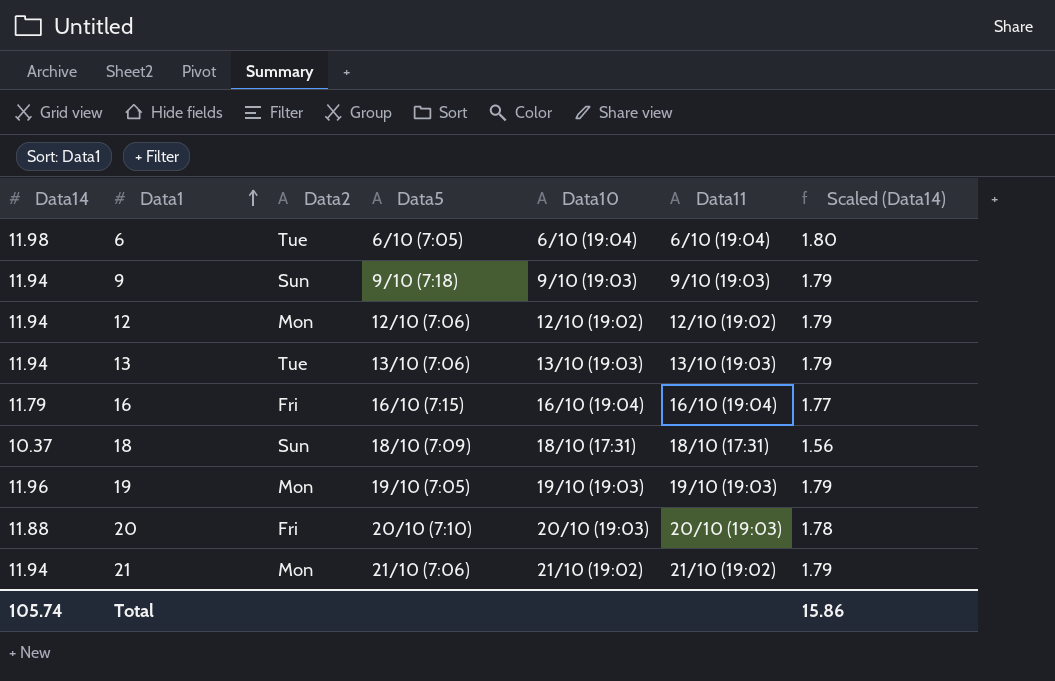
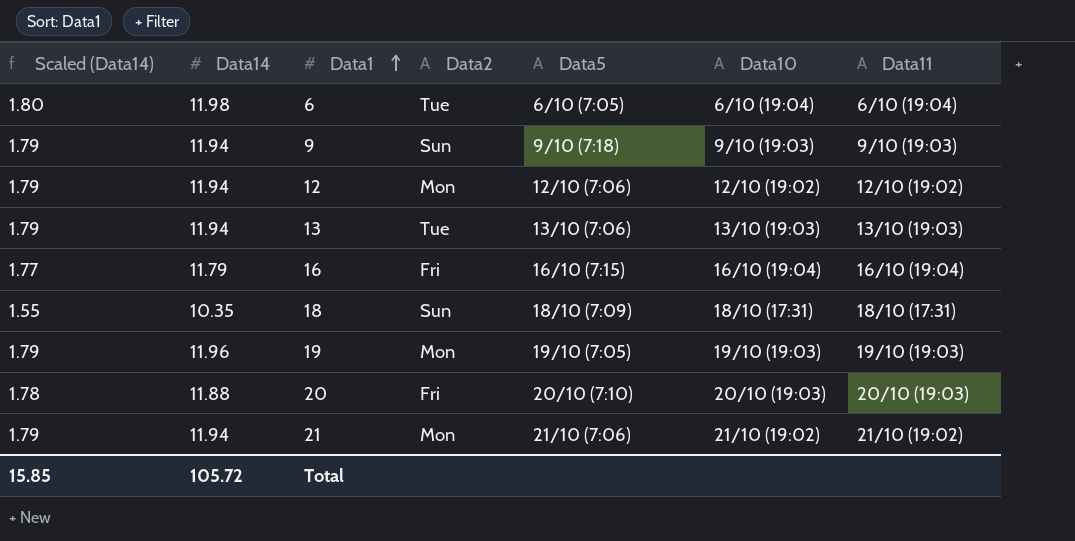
column Scaled (Data14) | position: 7 -> 1
18 | Scaled (Data14): 1.56 -> 1.55
18 | Data14: 10.37 -> 10.35
Total | Scaled (Data14): 15.86 -> 15.85
Total | Data14: 105.74 -> 105.72

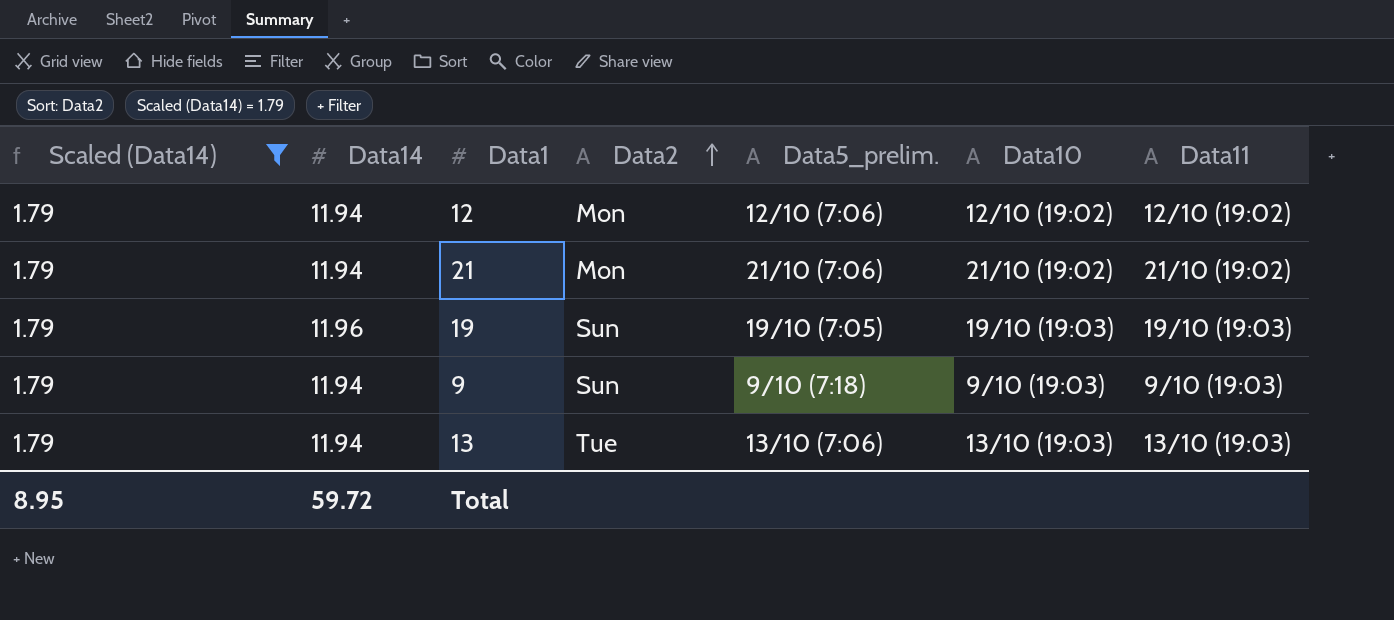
filter: none -> Scaled (Data14) = 1.79
row order: Data1 ascending -> Data2 ascending
column name: Data5 -> Data5_prelim.
19 | Data2: Mon -> Sun
Total | Scaled (Data14): 15.85 -> 8.95
Total | Data14: 105.72 -> 59.72

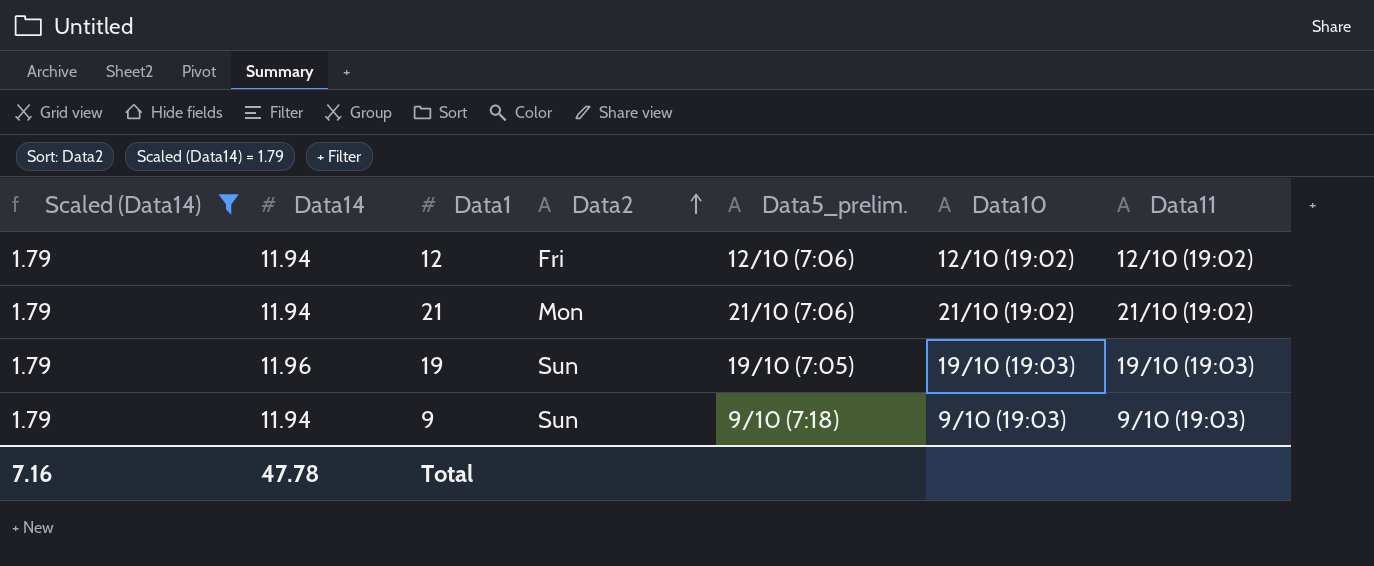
row 13: 1.79 | 11.94 | Tue | 13/10 (7:06) | 13/10 (19:03) | 13/10 (19:03) -> none
12 | Data2: Mon -> Fri
Total | Scaled (Data14): 8.95 -> 7.16
Total | Data14: 59.72 -> 47.78

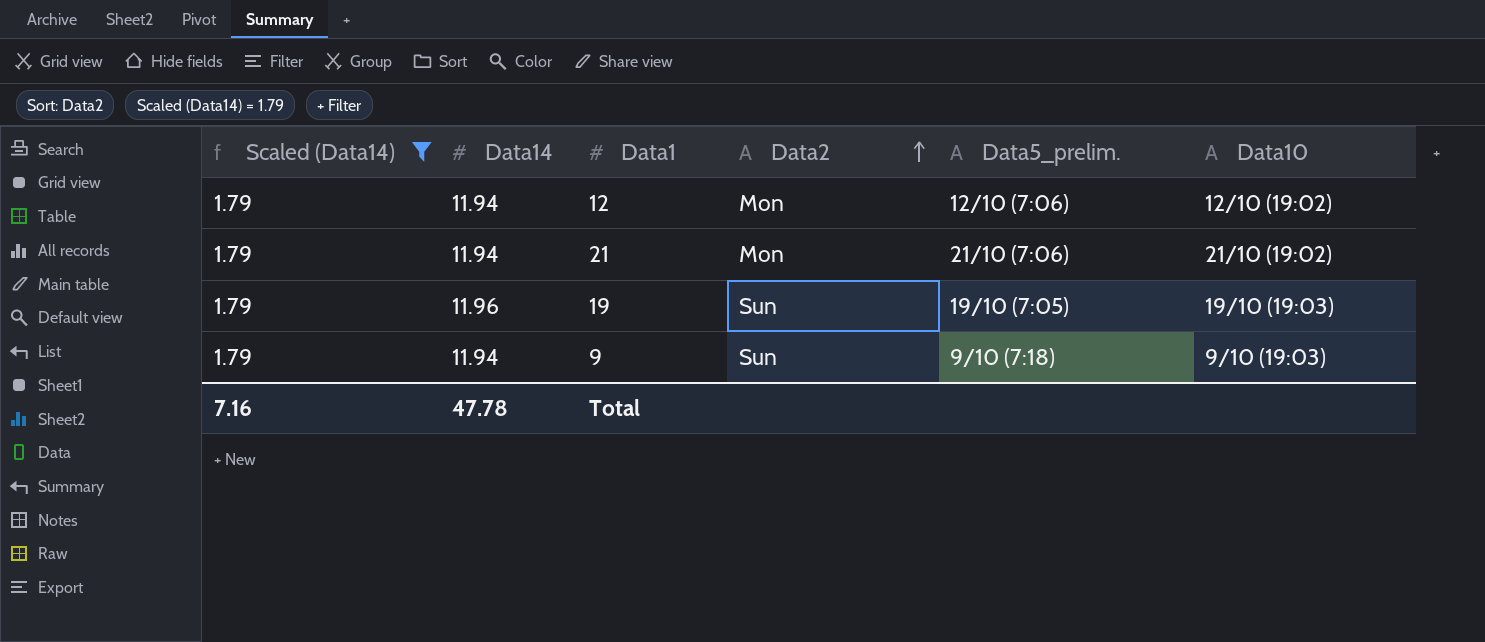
column Data11 | position: 7 -> none
12 | Data2: Fri -> Mon

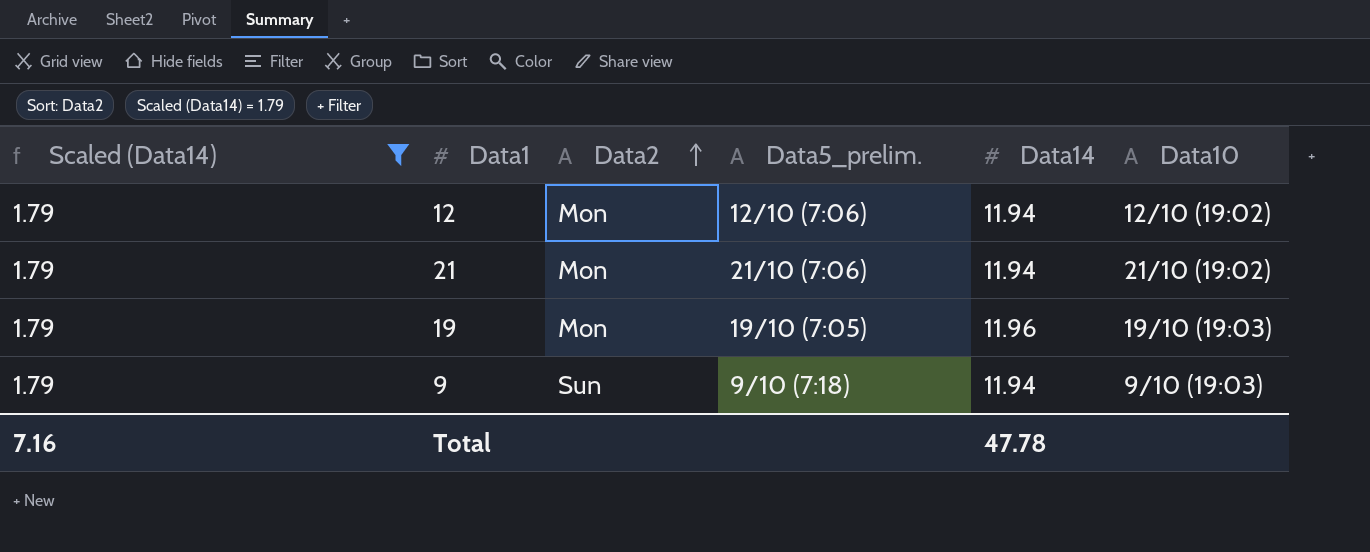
column Data14 | position: 2 -> 5
19 | Data2: Sun -> Mon

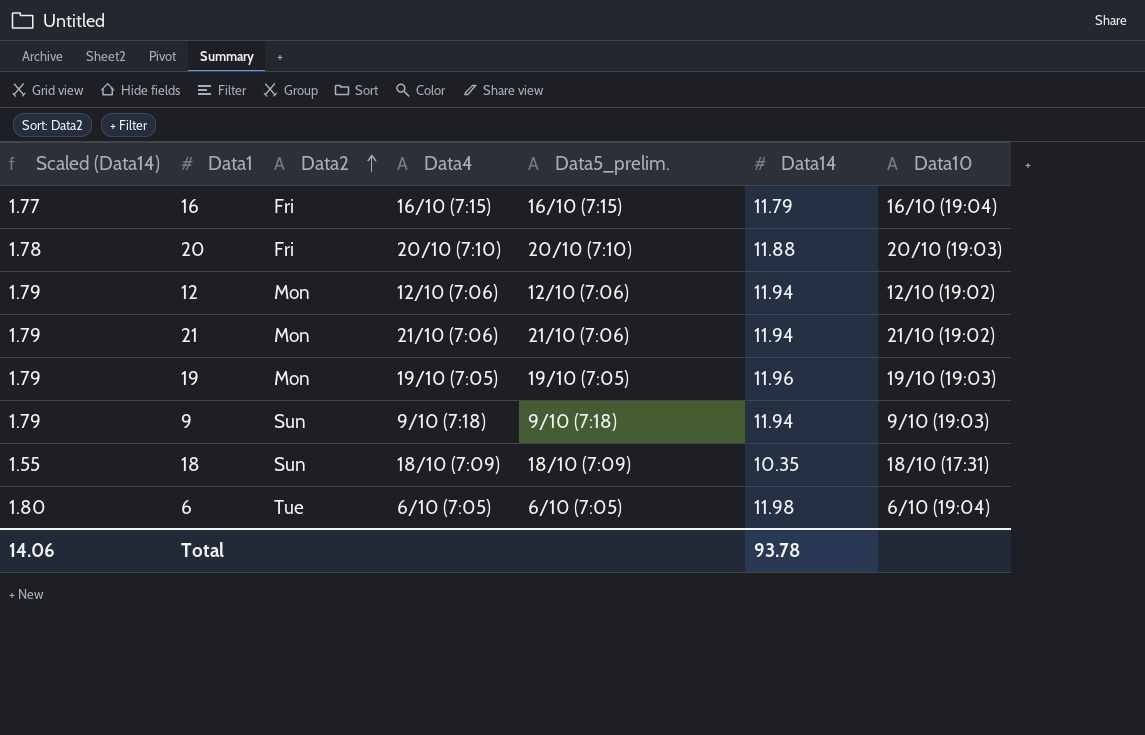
filter: Scaled (Data14) = 1.79 -> none
column Data4 | position: none -> 4
Total | Scaled (Data14): 7.16 -> 14.06
Total | Data14: 47.78 -> 93.78

